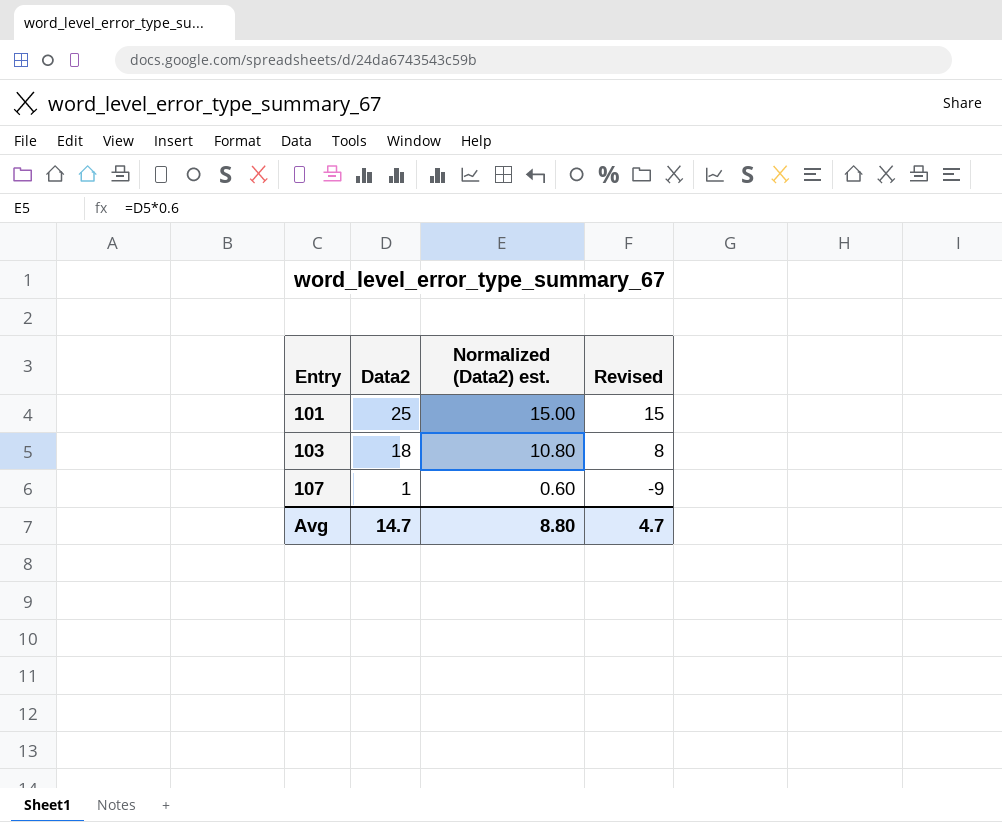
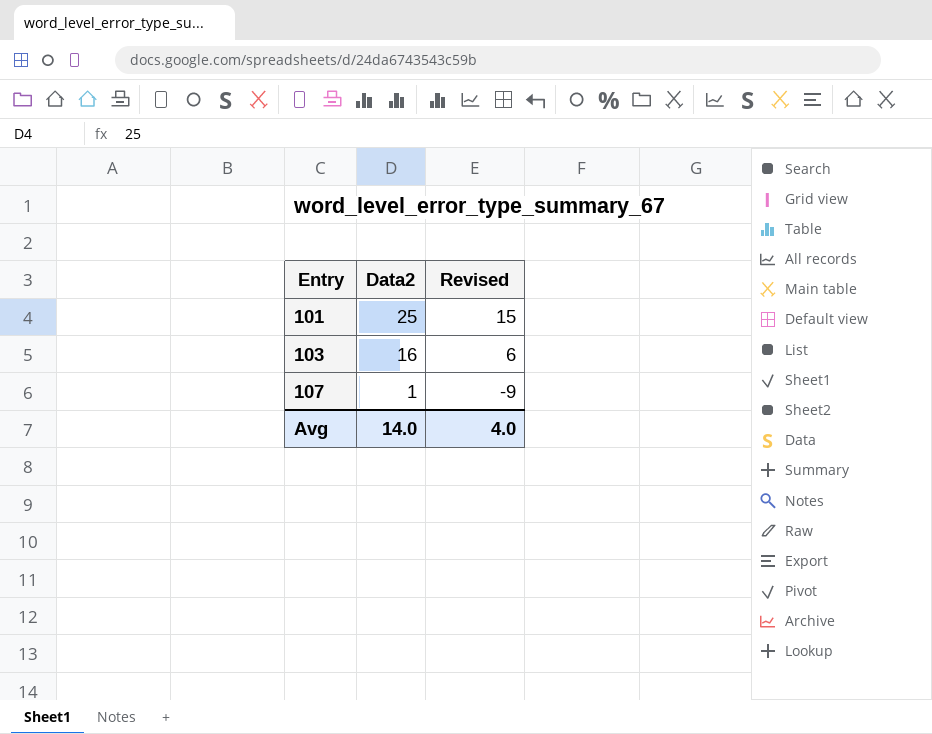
column Normalized (Data2) est. | formula: [Data2] * 0.6 -> none
103 | Data2: 18 -> 16
103 | Revised: 8 -> 6
Avg | Data2: 14.7 -> 14.0
Avg | Revised: 4.7 -> 4.0

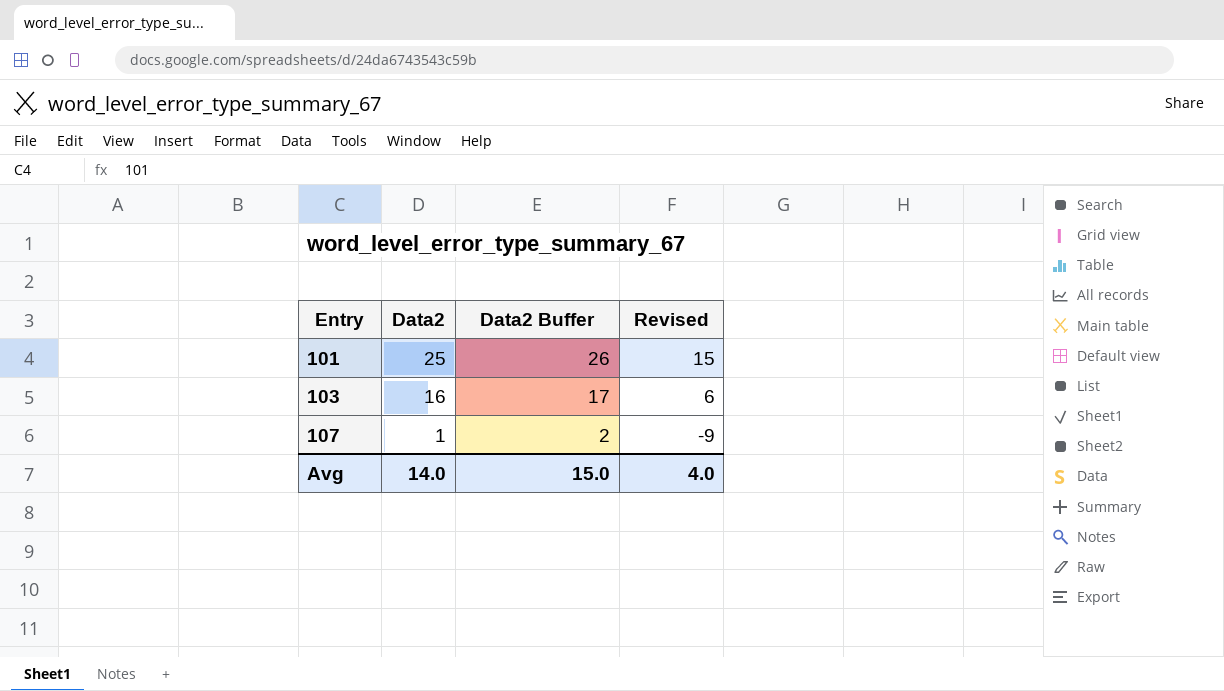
column Data2 Buffer | formula: none -> [Data2] + 1

